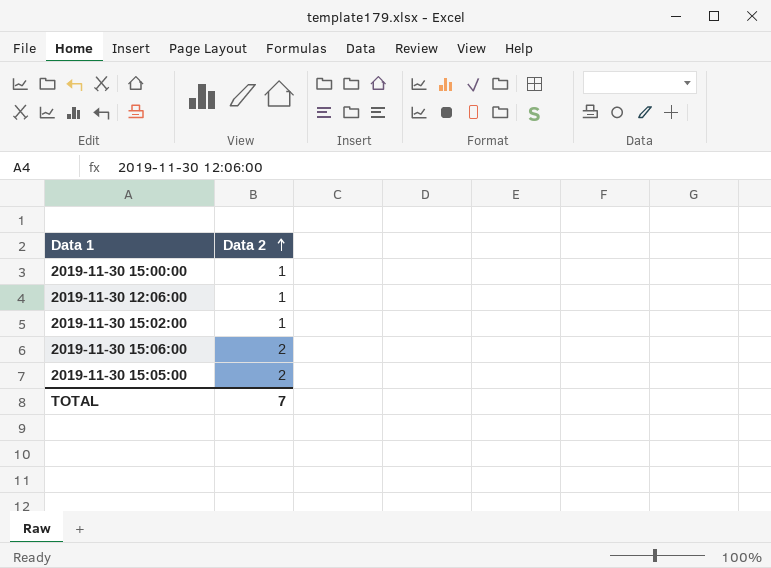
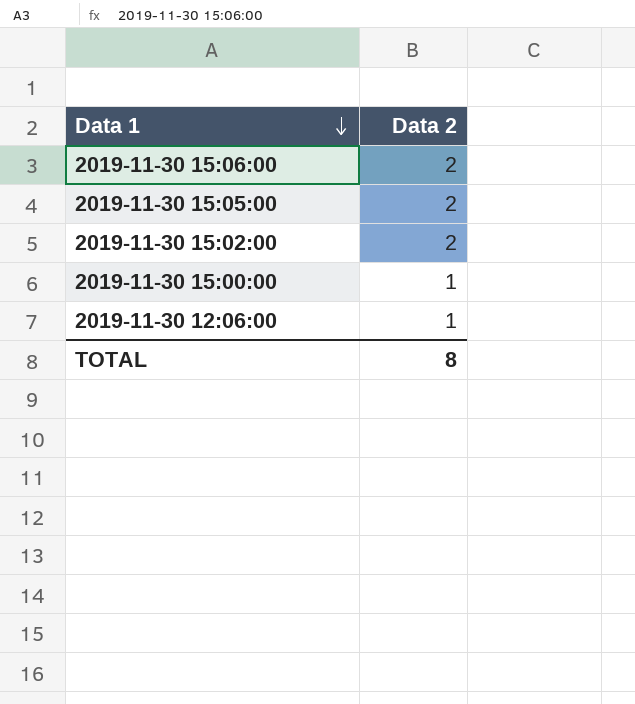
row order: Data 2 ascending -> Data 1 descending
2019-11-30 15:02:00 | Data 2: 1 -> 2
TOTAL | Data 2: 7 -> 8

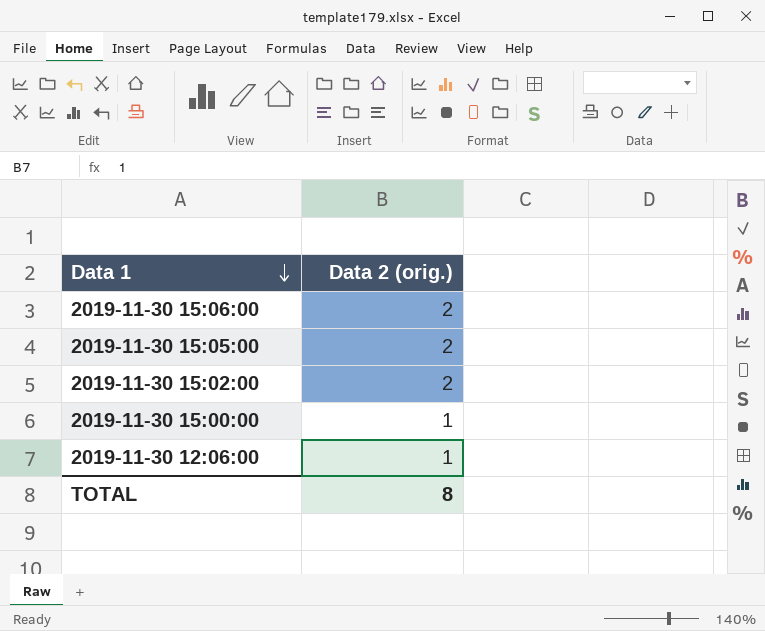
column name: Data 2 -> Data 2 (orig.)

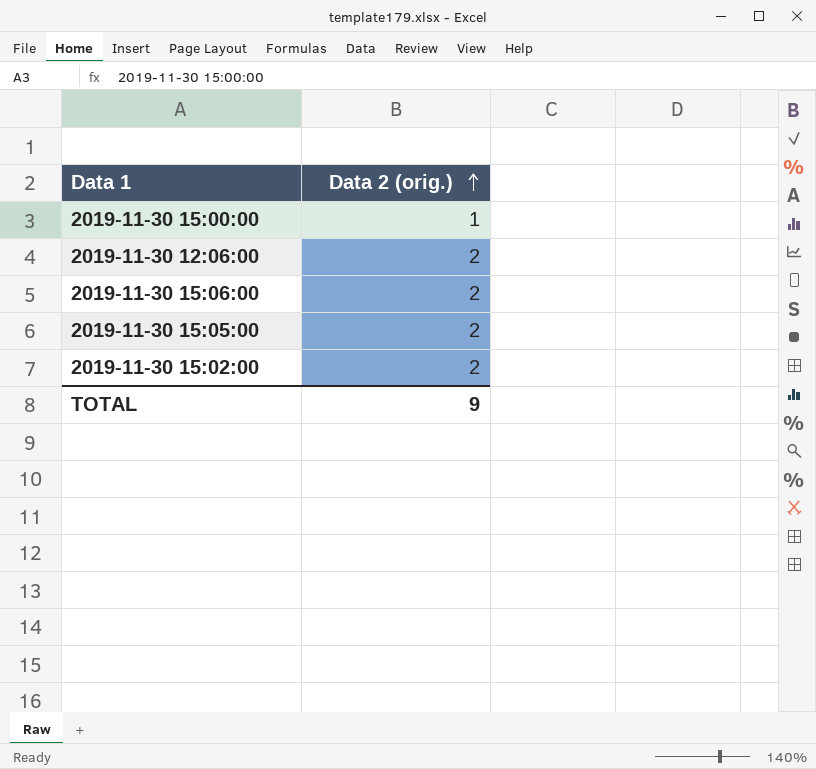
row order: Data 1 descending -> Data 2 (orig.) ascending
2019-11-30 12:06:00 | Data 2 (orig.): 1 -> 2
TOTAL | Data 2 (orig.): 8 -> 9

